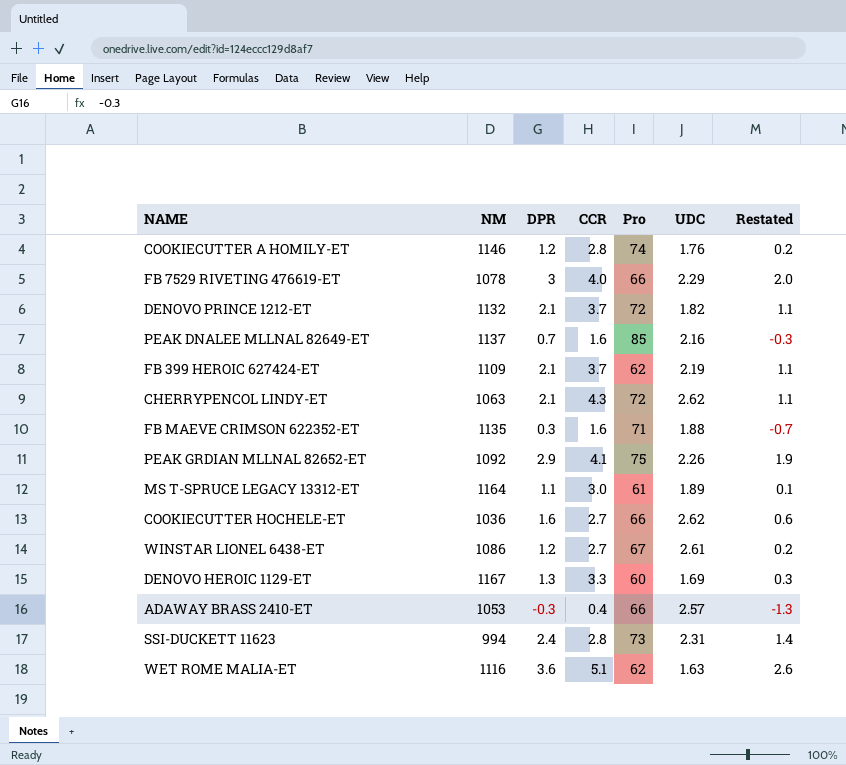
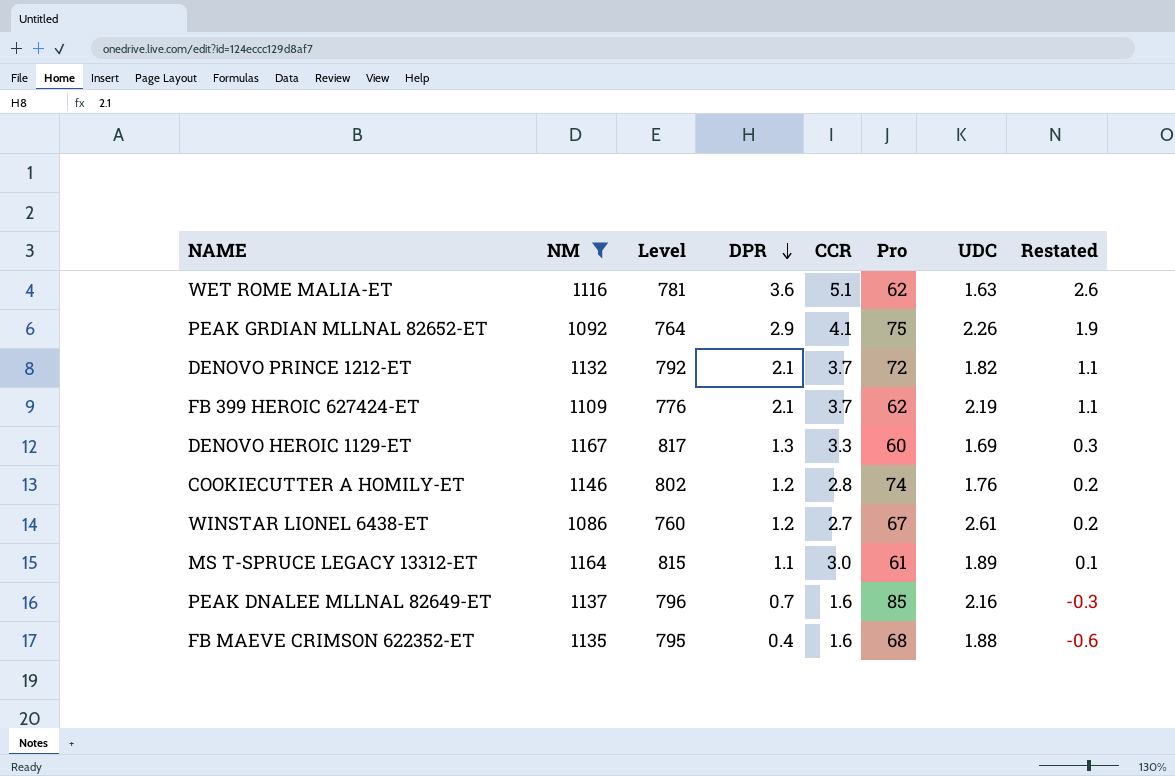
filter: none -> NM >= 1086
row order: none -> DPR descending
column Level | formula: none -> [NM] * 0.7
FB MAEVE CRIMSON 622352-ET | DPR: 0.3 -> 0.4
FB MAEVE CRIMSON 622352-ET | Pro: 71 -> 68
FB MAEVE CRIMSON 622352-ET | Restated: -0.7 -> -0.6

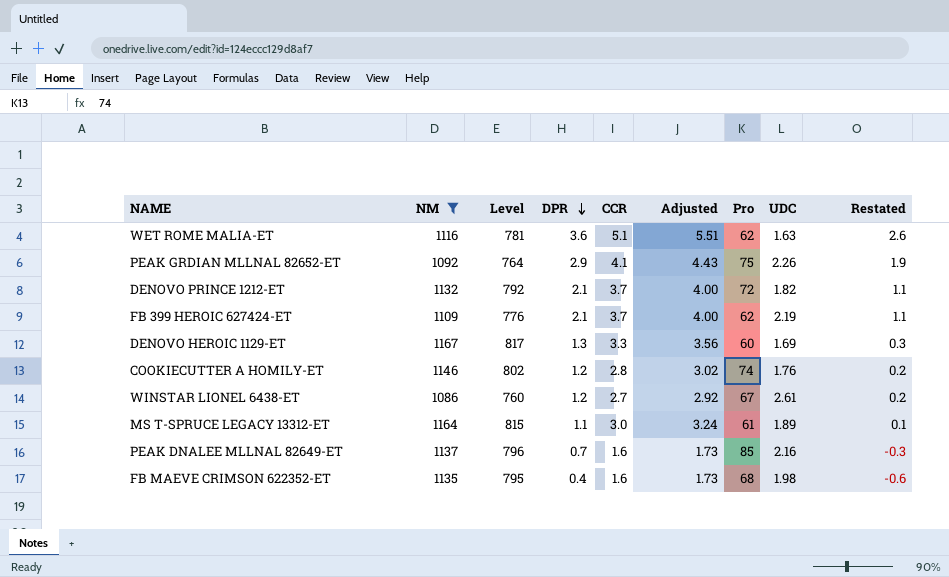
column Adjusted | formula: none -> [CCR] * 1.08
FB MAEVE CRIMSON 622352-ET | UDC: 1.88 -> 1.98

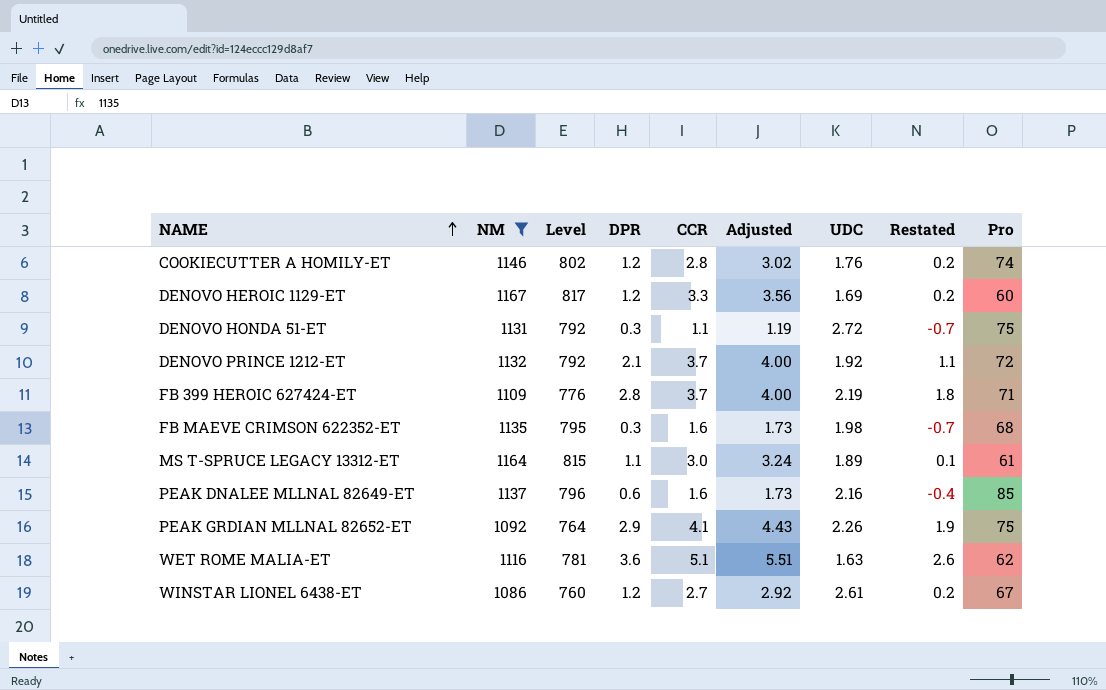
row order: DPR descending -> NAME ascending
column Pro | position: 7 -> 9
DENOVO HEROIC 1129-ET | DPR: 1.3 -> 1.2
DENOVO HEROIC 1129-ET | Restated: 0.3 -> 0.2
row DENOVO HONDA 51-ET: none -> 1131 | 792 | 0.3 | 1.1 | 1.19 | 2.72 | -0.7 | 75
DENOVO PRINCE 1212-ET | UDC: 1.82 -> 1.92
FB 399 HEROIC 627424-ET | DPR: 2.1 -> 2.8
FB 399 HEROIC 627424-ET | Restated: 1.1 -> 1.8
FB 399 HEROIC 627424-ET | Pro: 62 -> 71
FB MAEVE CRIMSON 622352-ET | DPR: 0.4 -> 0.3
FB MAEVE CRIMSON 622352-ET | Restated: -0.6 -> -0.7
PEAK DNALEE MLLNAL 82649-ET | DPR: 0.7 -> 0.6
PEAK DNALEE MLLNAL 82649-ET | Restated: -0.3 -> -0.4

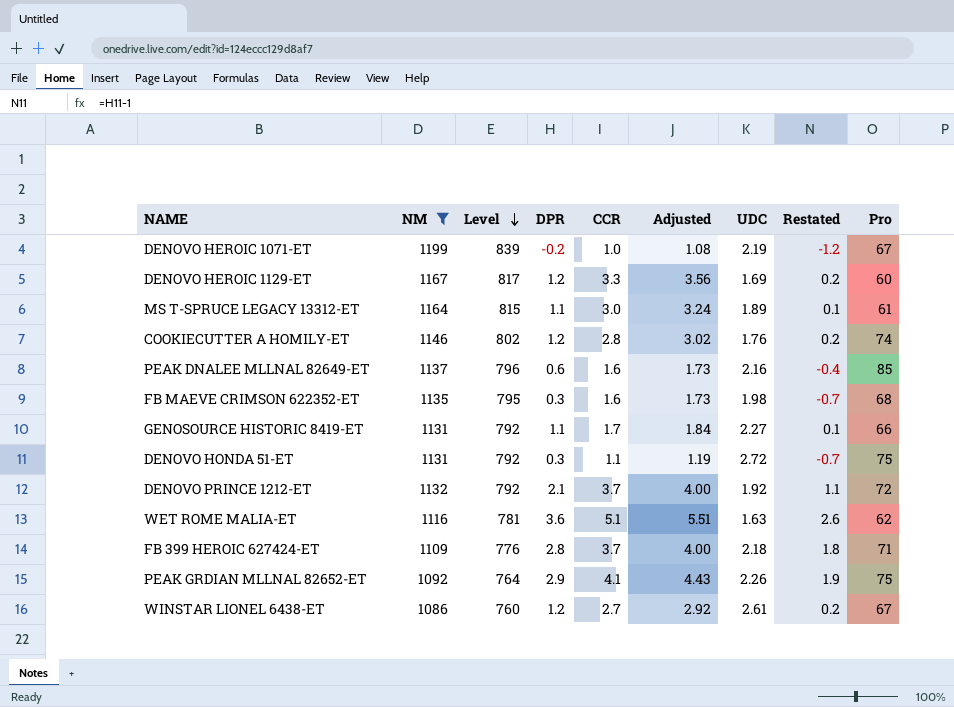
row order: NAME ascending -> Level descending
row DENOVO HEROIC 1071-ET: none -> 1199 | 839 | -0.2 | 1.0 | 1.08 | 2.19 | -1.2 | 67
row GENOSOURCE HISTORIC 8419-ET: none -> 1131 | 792 | 1.1 | 1.7 | 1.84 | 2.27 | 0.1 | 66
FB 399 HEROIC 627424-ET | UDC: 2.19 -> 2.18

